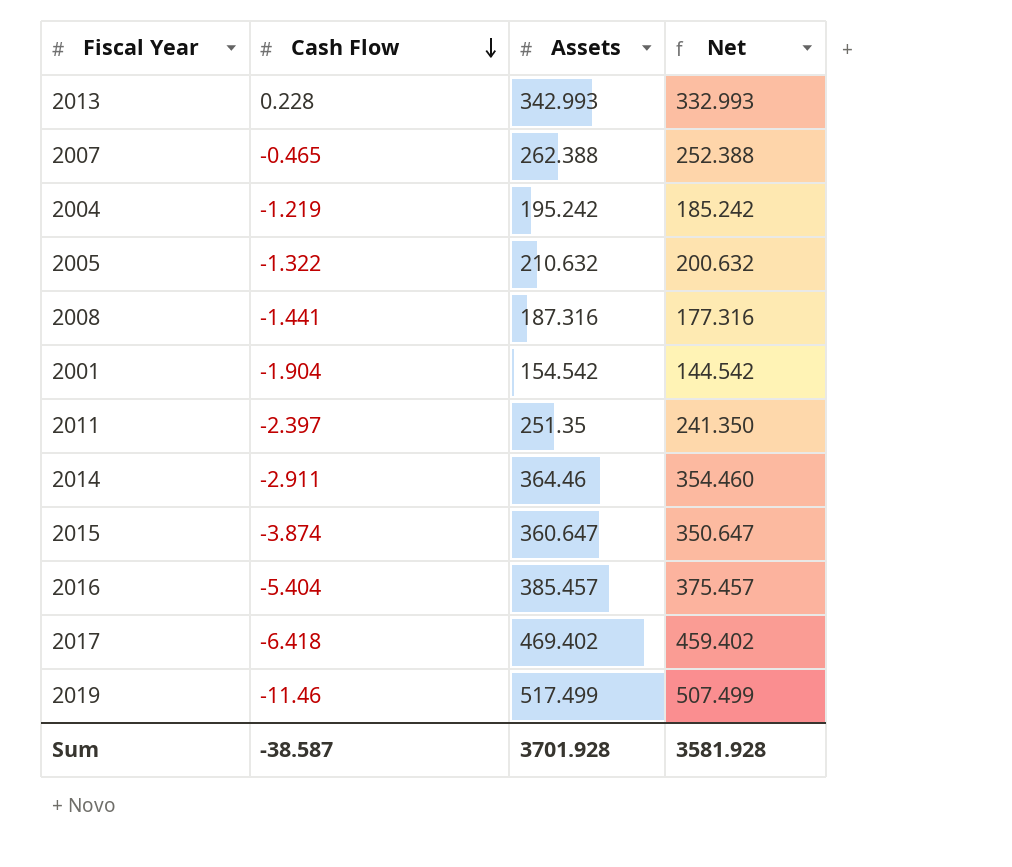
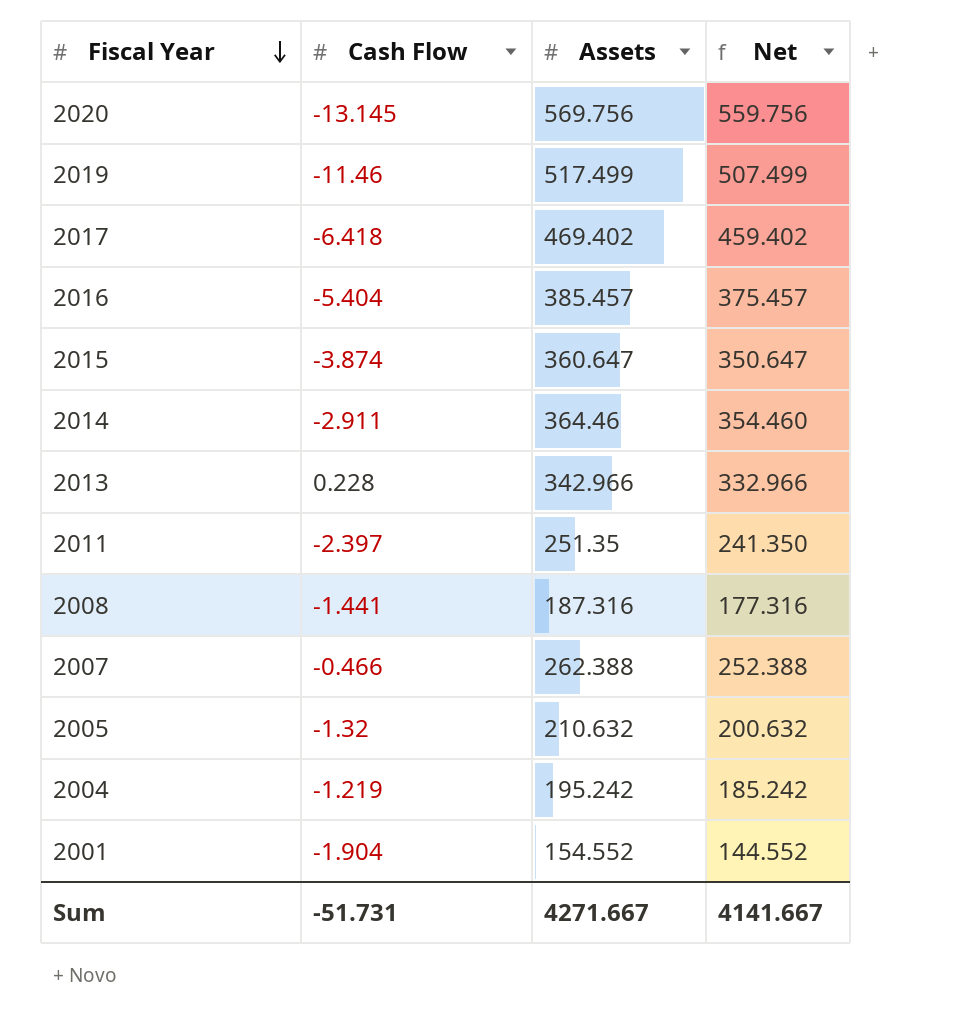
row order: Cash Flow descending -> Fiscal Year descending
row 2020: none -> -13.145 | 569.756 | 559.756
2013 | Assets: 342.993 -> 342.966
2013 | Net: 332.993 -> 332.966
2007 | Cash Flow: -0.465 -> -0.466
2005 | Cash Flow: -1.322 -> -1.32
2001 | Assets: 154.542 -> 154.552
2001 | Net: 144.542 -> 144.552
Sum | Cash Flow: -38.587 -> -51.731
Sum | Assets: 3701.928 -> 4271.667
Sum | Net: 3581.928 -> 4141.667

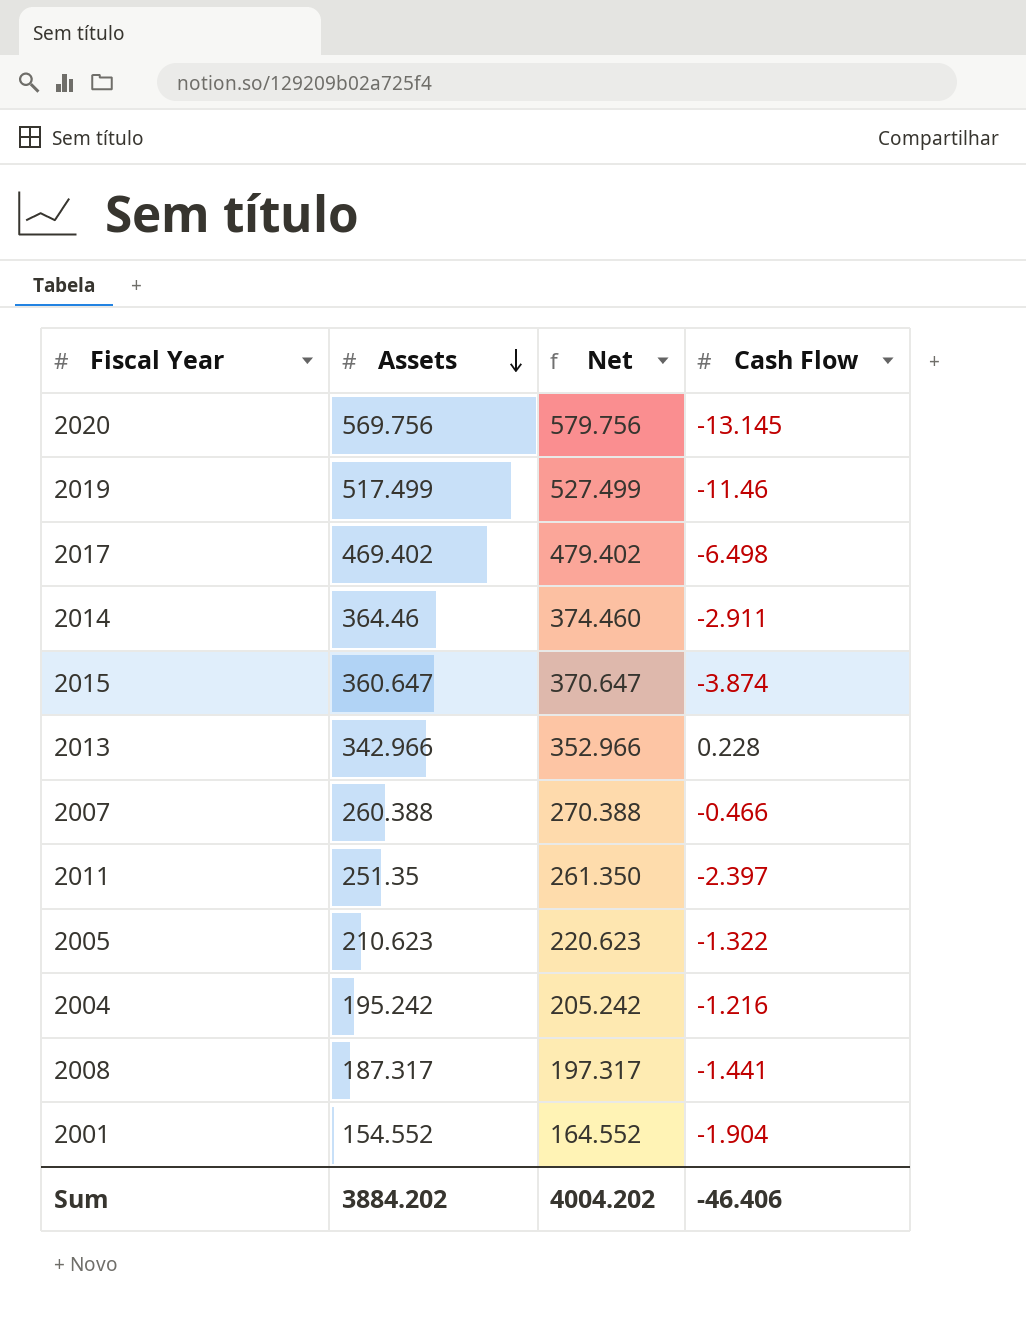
row order: Fiscal Year descending -> Assets descending
column Net | formula: [Assets] - 10 -> [Assets] + 10
column Cash Flow | position: 2 -> 4
row 2016: -5.404 | 385.457 | 375.457 -> none
2017 | Cash Flow: -6.418 -> -6.498
2007 | Assets: 262.388 -> 260.388
2005 | Assets: 210.632 -> 210.623
2005 | Cash Flow: -1.32 -> -1.322
2004 | Cash Flow: -1.219 -> -1.216
2008 | Assets: 187.316 -> 187.317
Sum | Assets: 4271.667 -> 3884.202
Sum | Net: 4141.667 -> 4004.202
Sum | Cash Flow: -51.731 -> -46.406

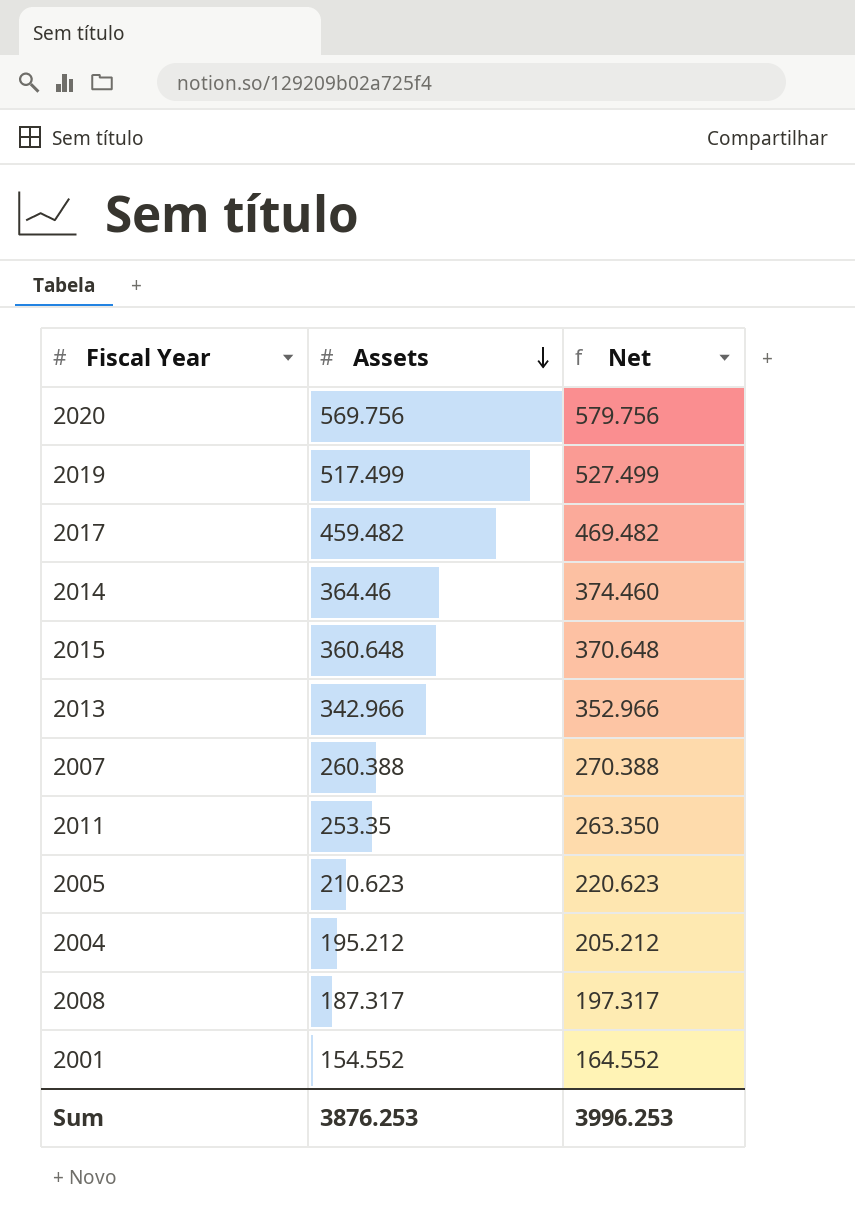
column Cash Flow | position: 4 -> none
2017 | Assets: 469.402 -> 459.482
2017 | Net: 479.402 -> 469.482
2015 | Assets: 360.647 -> 360.648
2015 | Net: 370.647 -> 370.648
2011 | Assets: 251.35 -> 253.35
2011 | Net: 261.350 -> 263.350
2004 | Assets: 195.242 -> 195.212
2004 | Net: 205.242 -> 205.212
Sum | Assets: 3884.202 -> 3876.253
Sum | Net: 4004.202 -> 3996.253

